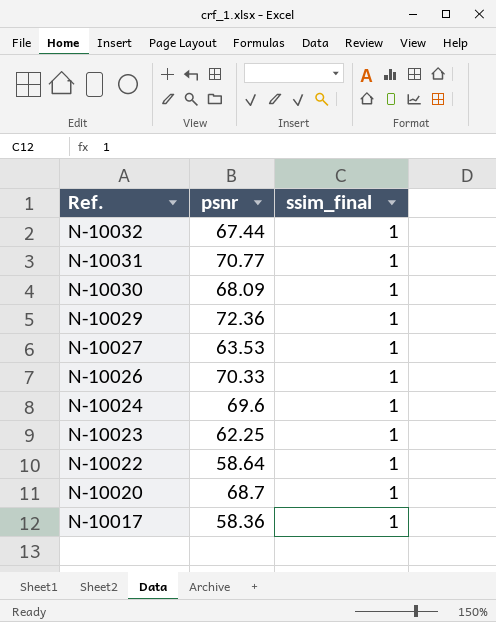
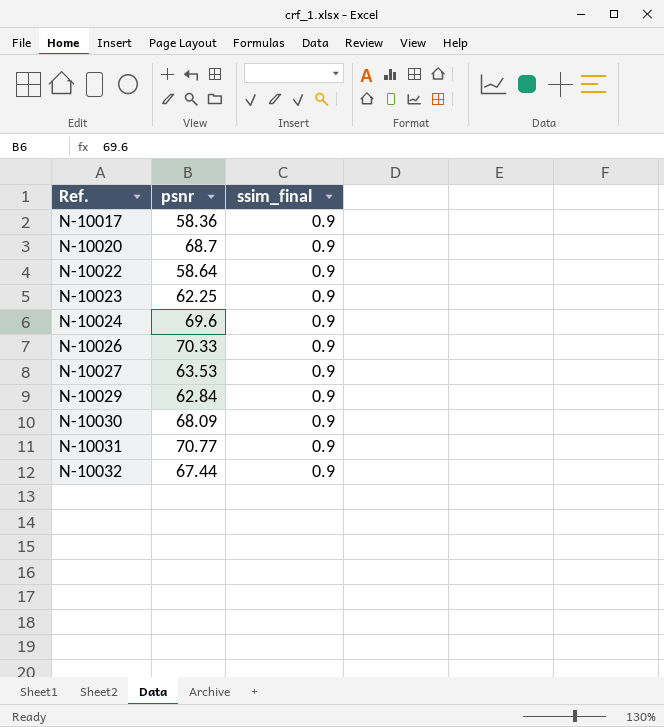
row order: Ref. descending -> Ref. ascending
N-10017 | ssim_final: 1 -> 0.9
N-10020 | ssim_final: 1 -> 0.9
N-10022 | ssim_final: 1 -> 0.9
N-10023 | ssim_final: 1 -> 0.9
N-10024 | ssim_final: 1 -> 0.9
N-10026 | ssim_final: 1 -> 0.9
N-10027 | ssim_final: 1 -> 0.9
N-10029 | psnr: 72.36 -> 62.84
N-10029 | ssim_final: 1 -> 0.9
N-10030 | ssim_final: 1 -> 0.9
N-10031 | ssim_final: 1 -> 0.9
N-10032 | ssim_final: 1 -> 0.9

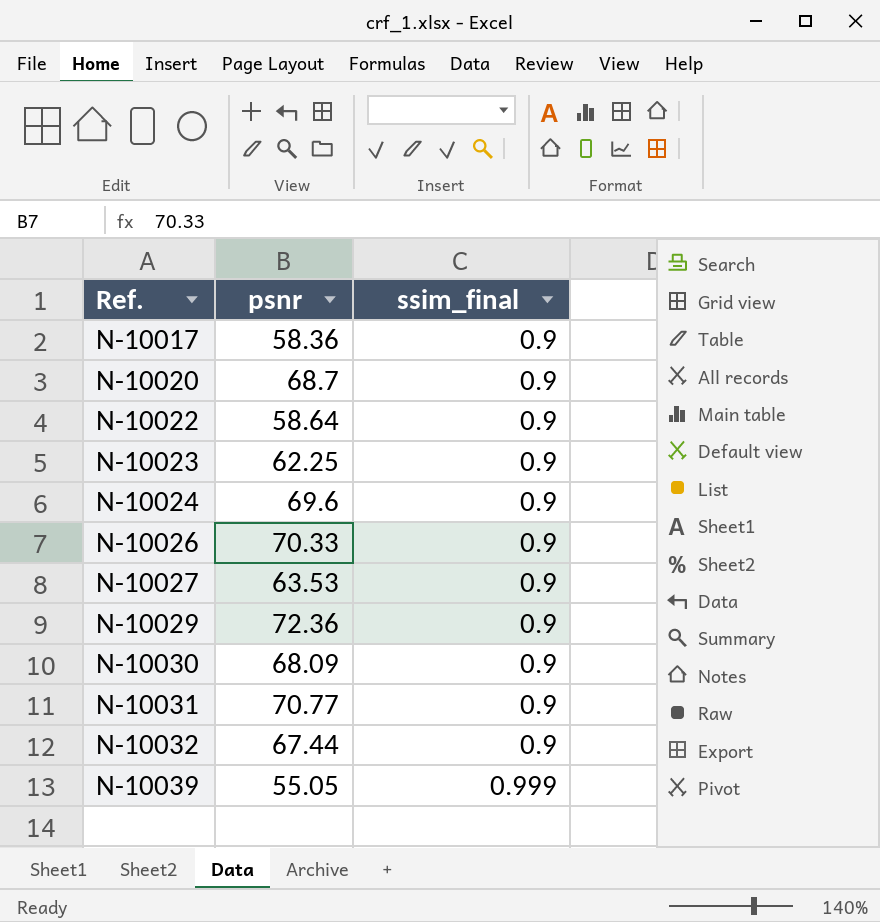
N-10029 | psnr: 62.84 -> 72.36
row N-10039: none -> 55.05 | 0.999

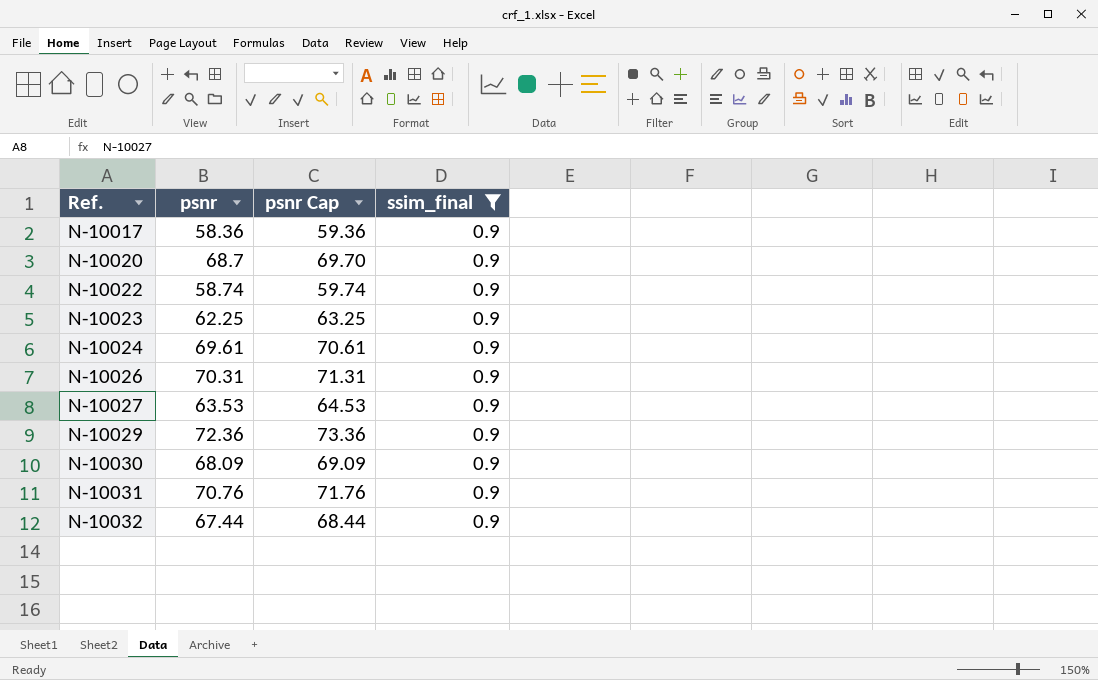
filter: none -> ssim_final = 0.9
column psnr Cap | formula: none -> [psnr] + 1
N-10022 | psnr: 58.64 -> 58.74
N-10024 | psnr: 69.6 -> 69.61
N-10026 | psnr: 70.33 -> 70.31
N-10031 | psnr: 70.77 -> 70.76

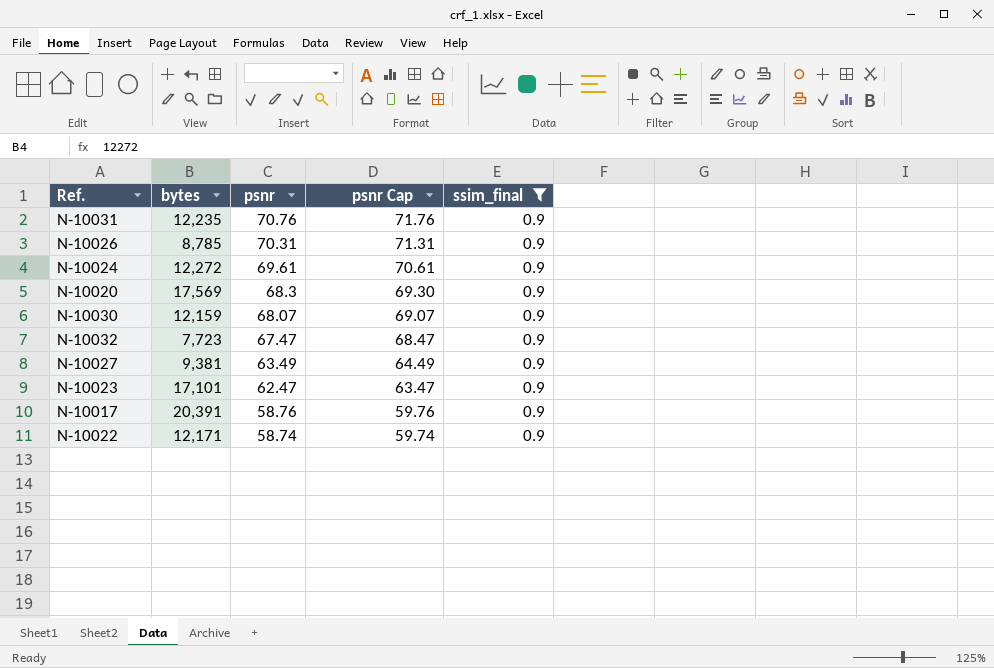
row order: Ref. ascending -> psnr descending
column bytes | position: none -> 2
row N-10029: 72.36 | 73.36 | 0.9 -> none
N-10020 | psnr: 68.7 -> 68.3
N-10020 | psnr Cap: 69.70 -> 69.30
N-10030 | psnr: 68.09 -> 68.07
N-10030 | psnr Cap: 69.09 -> 69.07
N-10032 | psnr: 67.44 -> 67.47
N-10032 | psnr Cap: 68.44 -> 68.47
N-10027 | psnr: 63.53 -> 63.49
N-10027 | psnr Cap: 64.53 -> 64.49
N-10023 | psnr: 62.25 -> 62.47
N-10023 | psnr Cap: 63.25 -> 63.47
N-10017 | psnr: 58.36 -> 58.76
N-10017 | psnr Cap: 59.36 -> 59.76

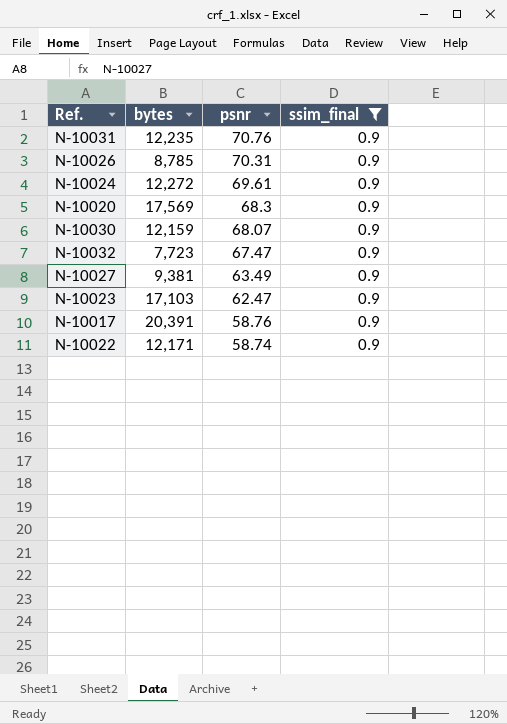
column psnr Cap | formula: [psnr] + 1 -> none
N-10023 | bytes: 17,101 -> 17,103

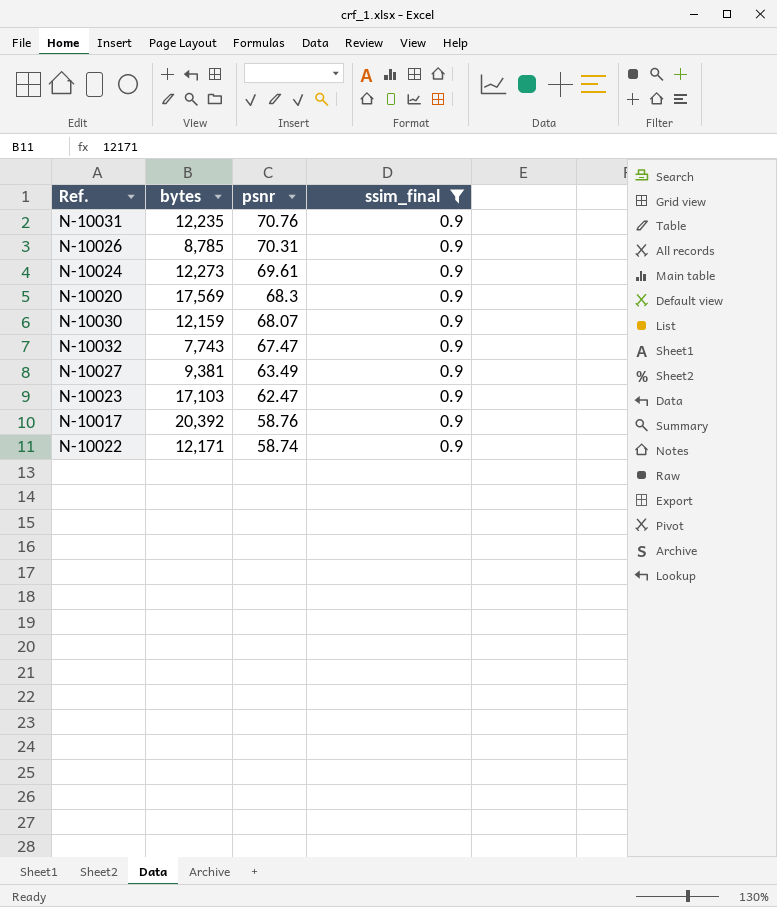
N-10024 | bytes: 12,272 -> 12,273
N-10032 | bytes: 7,723 -> 7,743
N-10017 | bytes: 20,391 -> 20,392

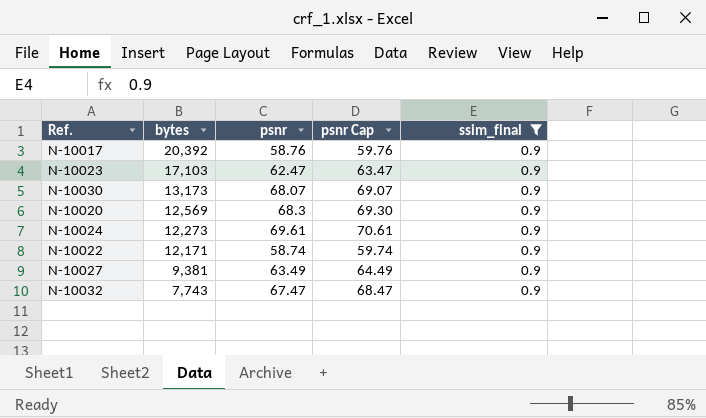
row order: psnr descending -> bytes descending
column psnr Cap | formula: none -> [psnr] + 1
row N-10031: 12,235 | 70.76 | 0.9 -> none
row N-10026: 8,785 | 70.31 | 0.9 -> none
N-10030 | bytes: 12,159 -> 13,173
N-10020 | bytes: 17,569 -> 12,569

